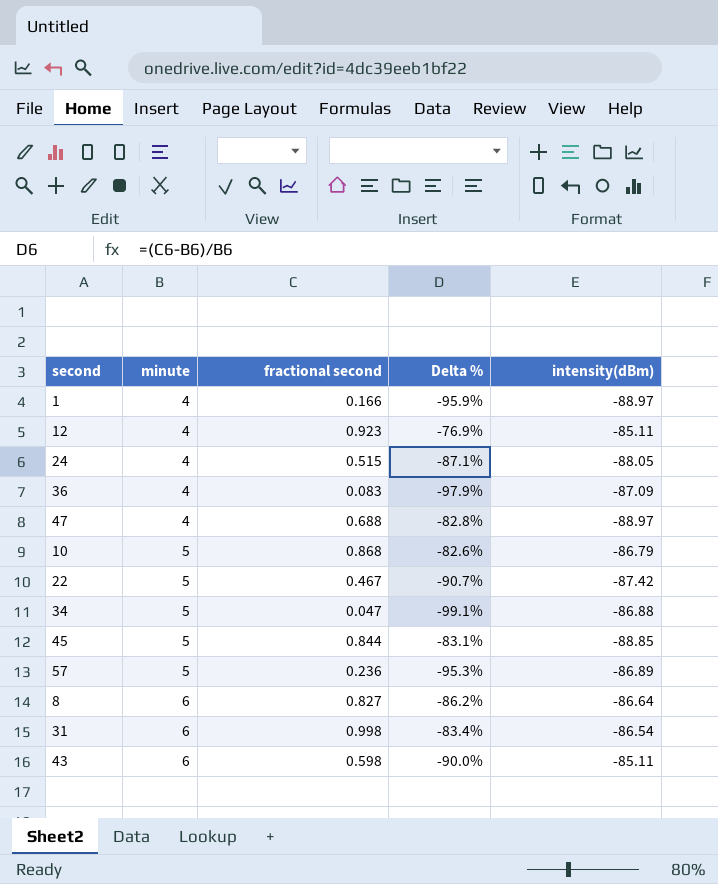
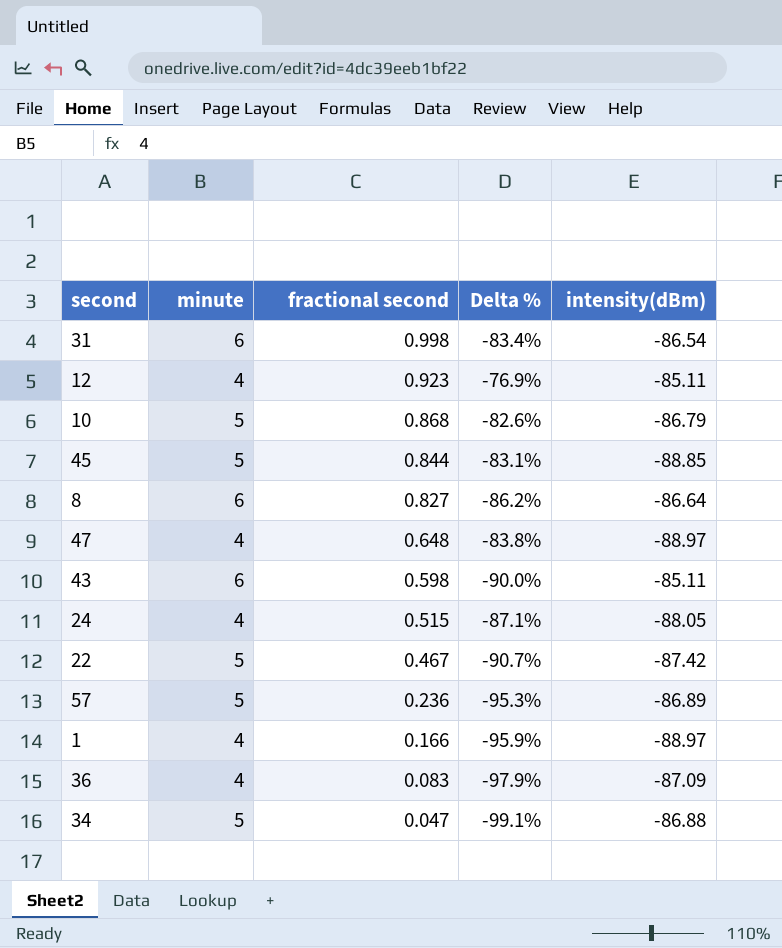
row order: minute ascending -> fractional second descending
47 | fractional second: 0.688 -> 0.648
47 | Delta %: -82.8% -> -83.8%

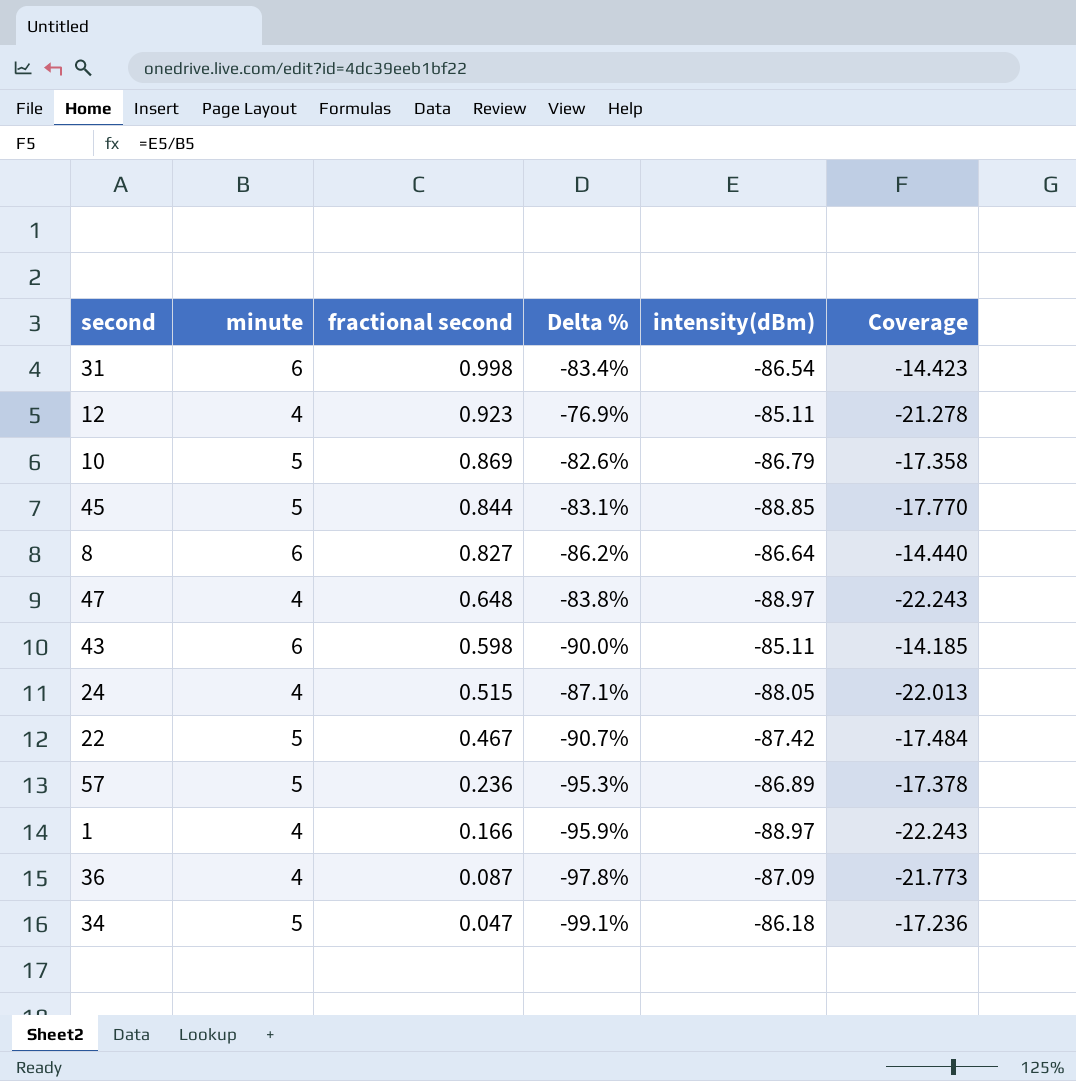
column Coverage | formula: none -> [intensity(dBm)] / [minute]
10 | fractional second: 0.868 -> 0.869
36 | fractional second: 0.083 -> 0.087
36 | Delta %: -97.9% -> -97.8%
34 | intensity(dBm): -86.88 -> -86.18

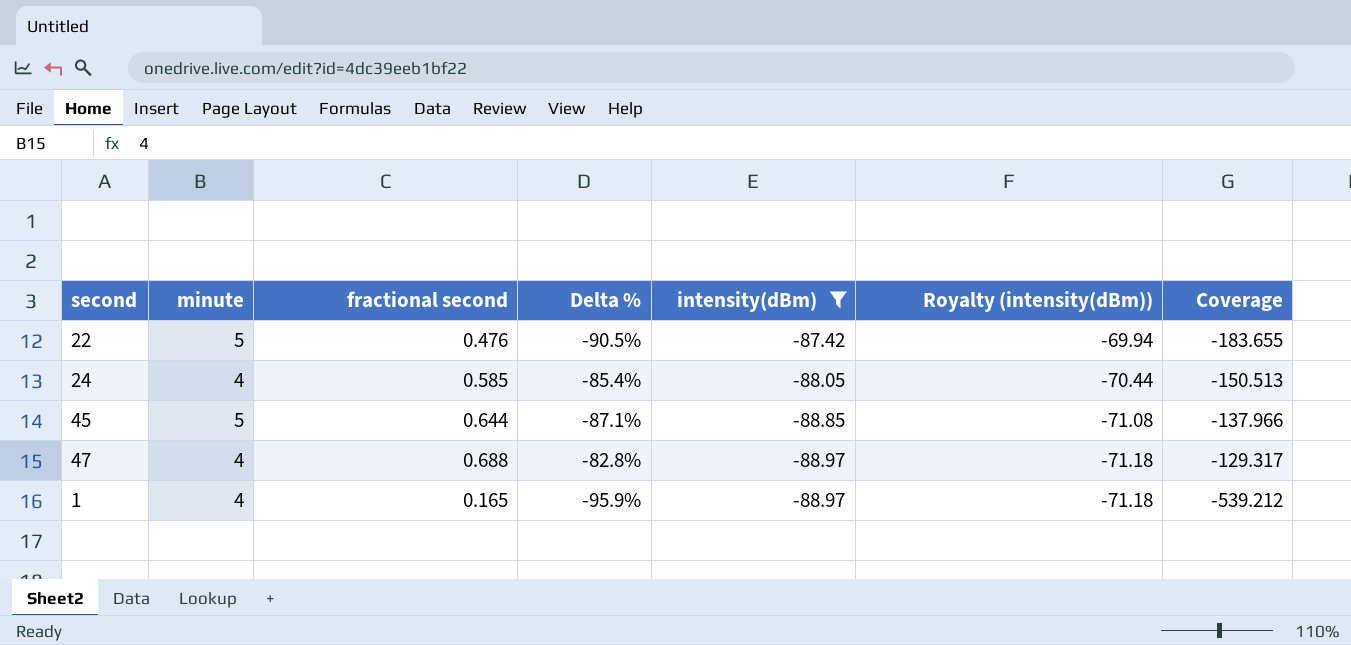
filter: none -> intensity(dBm) <= -87.42
row order: fractional second descending -> intensity(dBm) descending
column Royalty (intensity(dBm)) | formula: none -> [intensity(dBm)] * 0.8
column Coverage | formula: [intensity(dBm)] / [minute] -> [intensity(dBm)] / [fractional second]
22 | fractional second: 0.467 -> 0.476
22 | Delta %: -90.7% -> -90.5%
24 | fractional second: 0.515 -> 0.585
24 | Delta %: -87.1% -> -85.4%
45 | fractional second: 0.844 -> 0.644
45 | Delta %: -83.1% -> -87.1%
47 | fractional second: 0.648 -> 0.688
47 | Delta %: -83.8% -> -82.8%
1 | fractional second: 0.166 -> 0.165

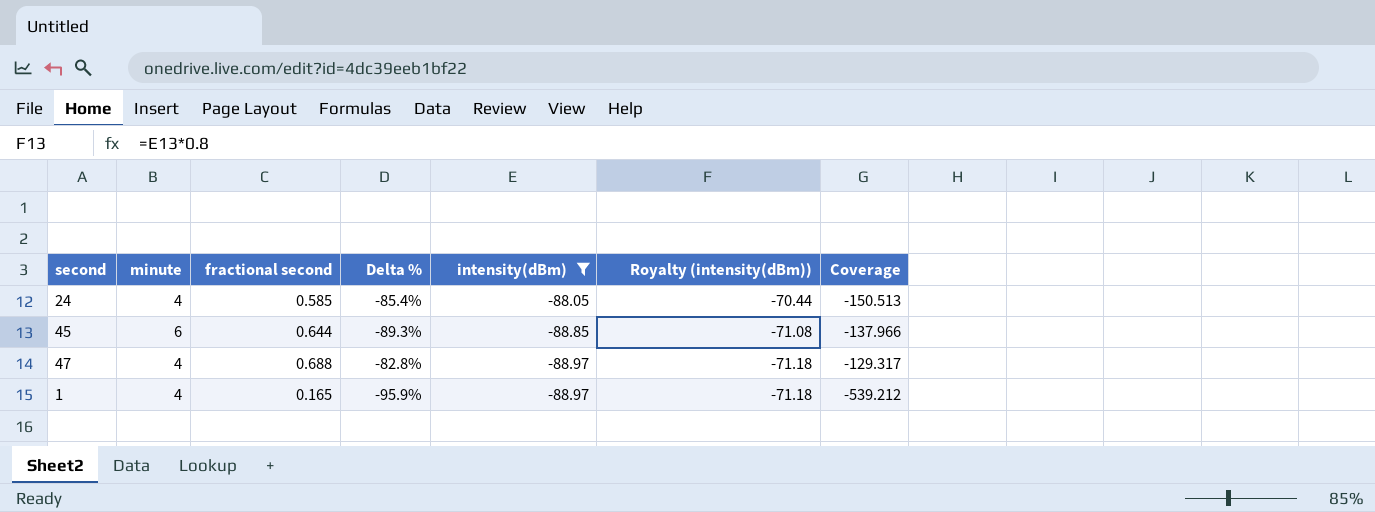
row 22: 5 | 0.476 | -90.5% | -87.42 | -69.94 | -183.655 -> none
45 | minute: 5 -> 6
45 | Delta %: -87.1% -> -89.3%

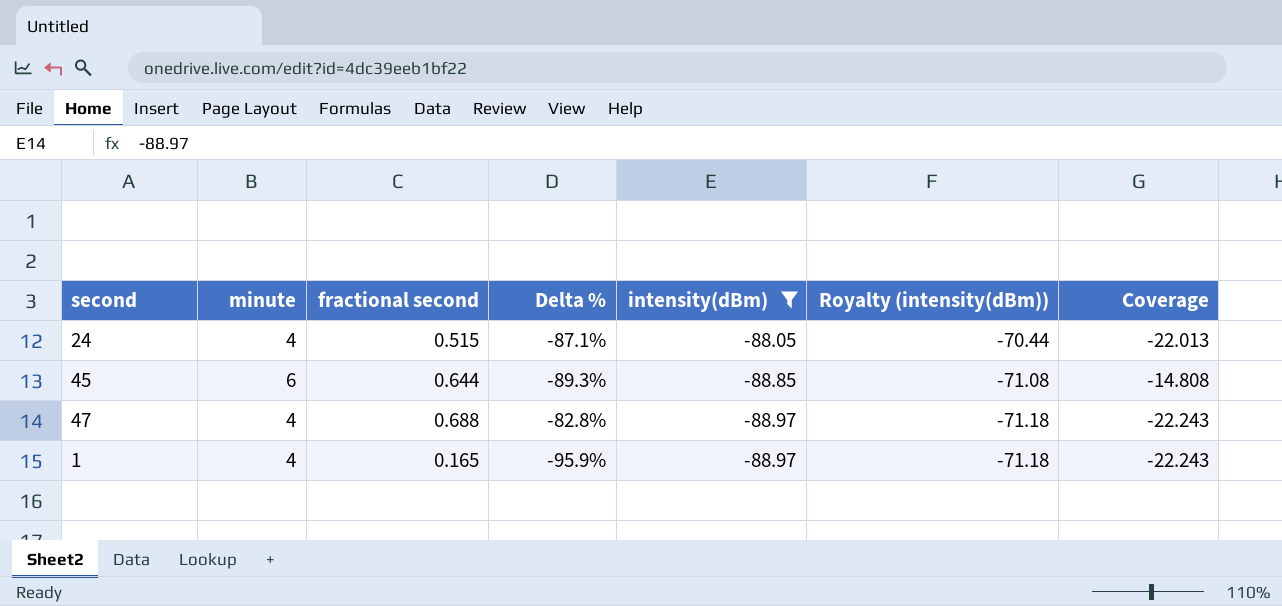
column Coverage | formula: [intensity(dBm)] / [fractional second] -> [intensity(dBm)] / [minute]
24 | fractional second: 0.585 -> 0.515
24 | Delta %: -85.4% -> -87.1%

